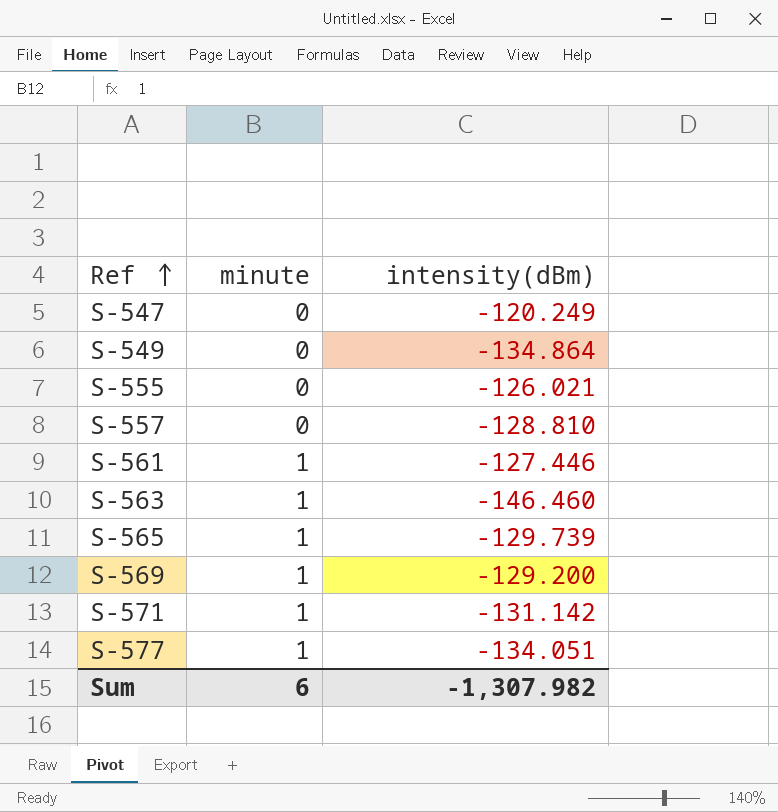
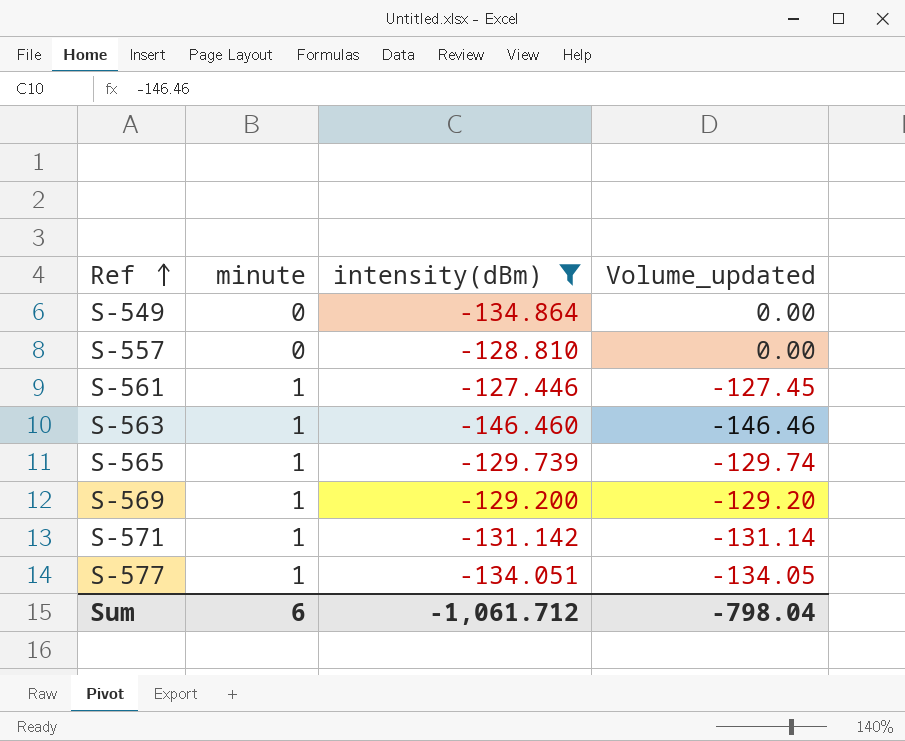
filter: none -> intensity(dBm) <= -127.446
column Volume_updated | formula: none -> [minute] * [intensity(dBm)]
Sum | intensity(dBm): -1,307.982 -> -1,061.712

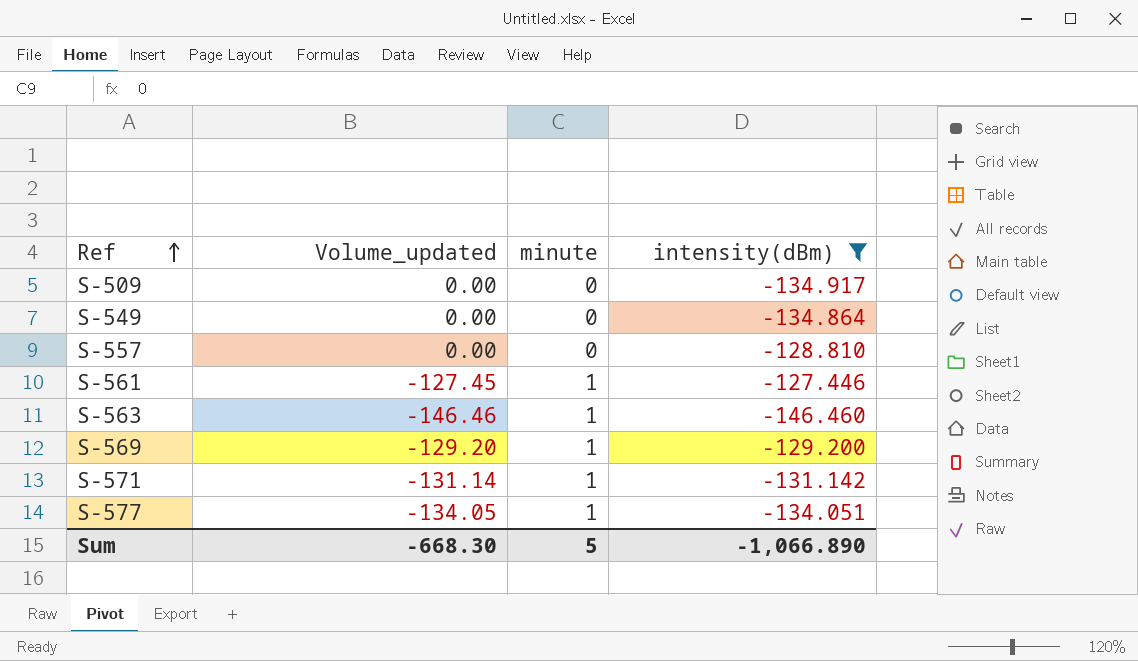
column Volume_updated | position: 4 -> 2
row S-565: 1 | -129.739 | -129.74 -> none
row S-509: none -> 0.00 | 0 | -134.917
Sum | Volume_updated: -798.04 -> -668.30
Sum | minute: 6 -> 5
Sum | intensity(dBm): -1,061.712 -> -1,066.890

